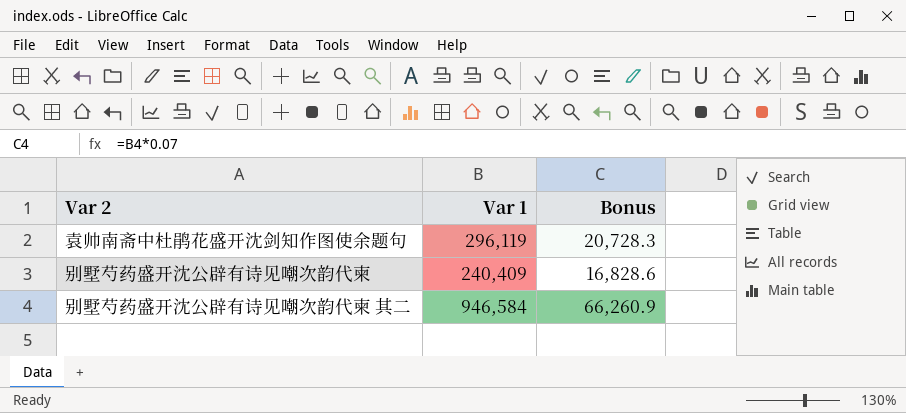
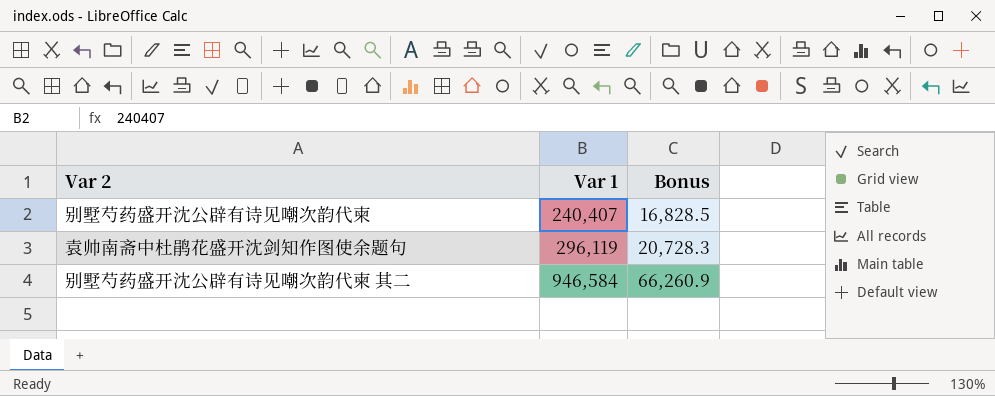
row order: none -> Var 1 ascending
别墅芍药盛开沈公辟有诗见嘲次韵代柬 | Var 1: 240,409 -> 240,407
别墅芍药盛开沈公辟有诗见嘲次韵代柬 | Bonus: 16,828.6 -> 16,828.5

